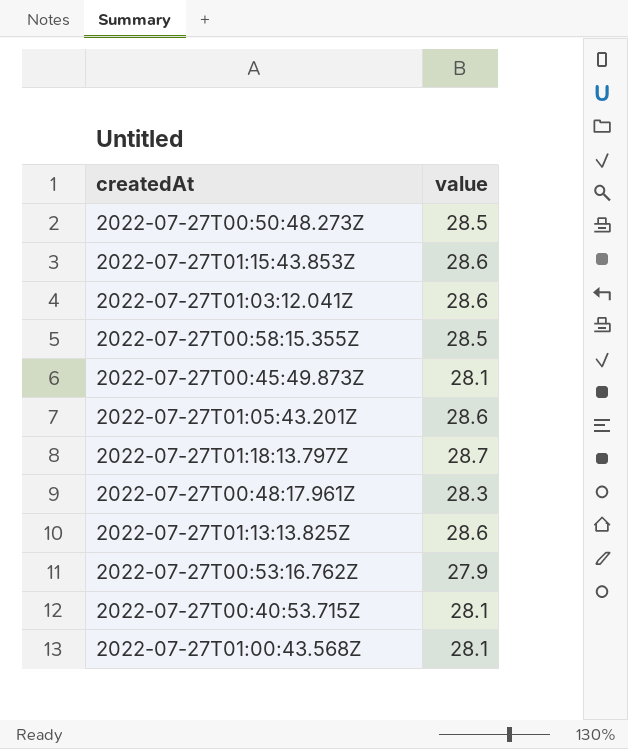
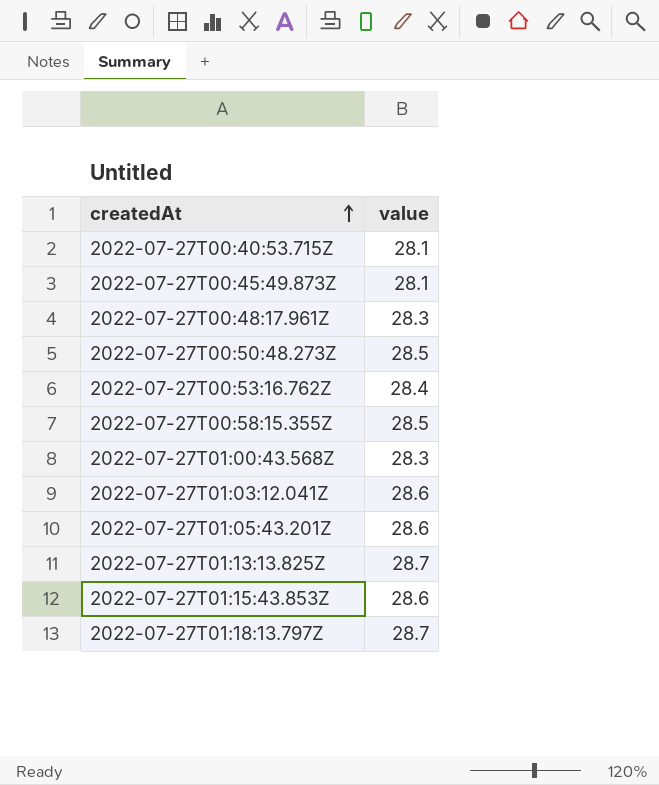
row order: none -> createdAt ascending
2022-07-27T00:53:16.762Z | value: 27.9 -> 28.4
2022-07-27T01:00:43.568Z | value: 28.1 -> 28.3
2022-07-27T01:13:13.825Z | value: 28.6 -> 28.7

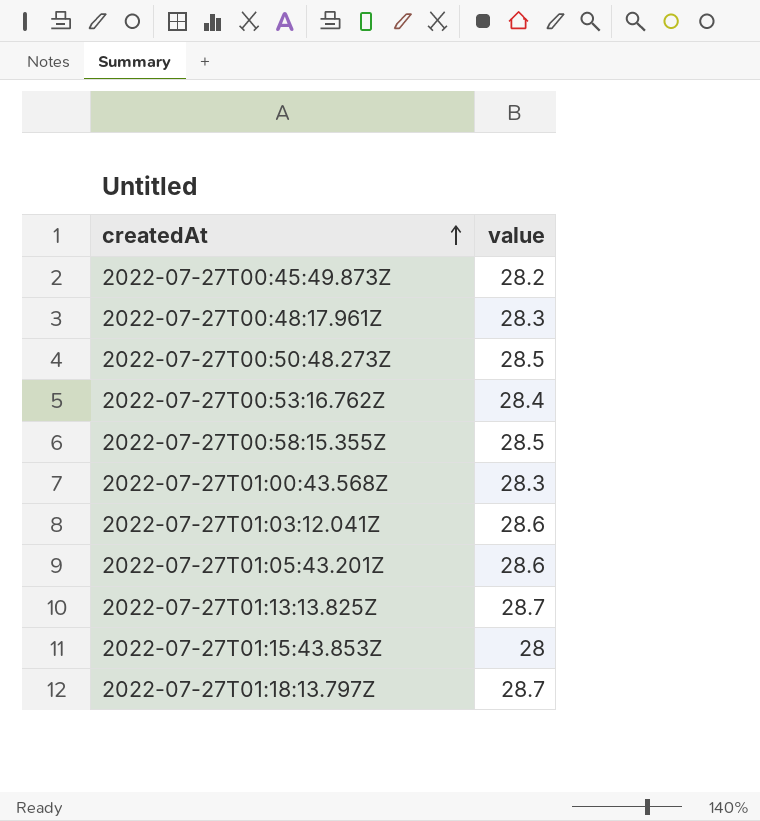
row 2022-07-27T00:40:53.715Z: 28.1 -> none
2022-07-27T00:45:49.873Z | value: 28.1 -> 28.2
2022-07-27T01:15:43.853Z | value: 28.6 -> 28

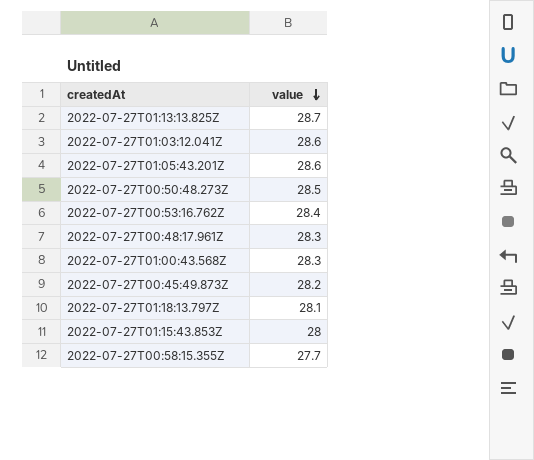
row order: createdAt ascending -> value descending
2022-07-27T01:18:13.797Z | value: 28.7 -> 28.1
2022-07-27T00:58:15.355Z | value: 28.5 -> 27.7

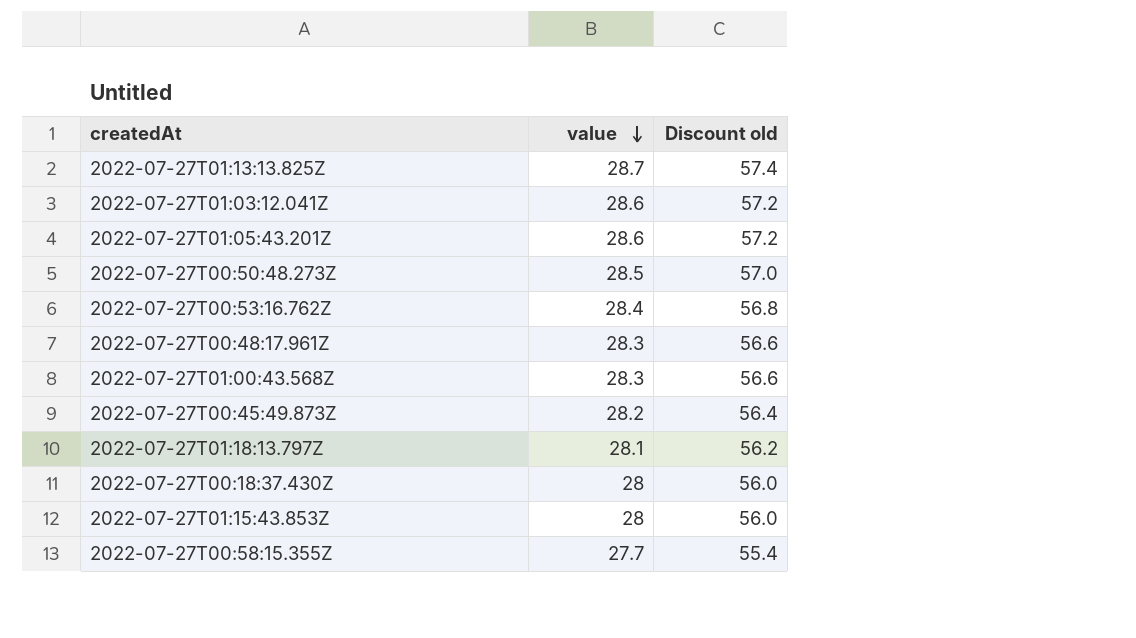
column Discount old | formula: none -> [value] * 2
row 2022-07-27T00:18:37.430Z: none -> 28 | 56.0

